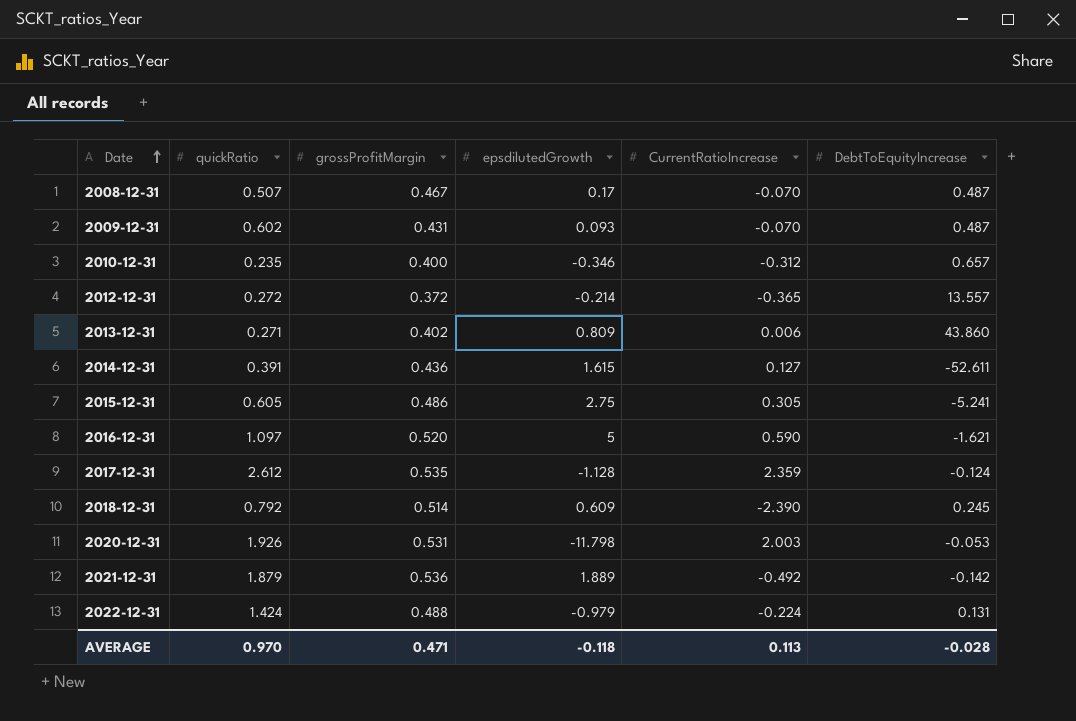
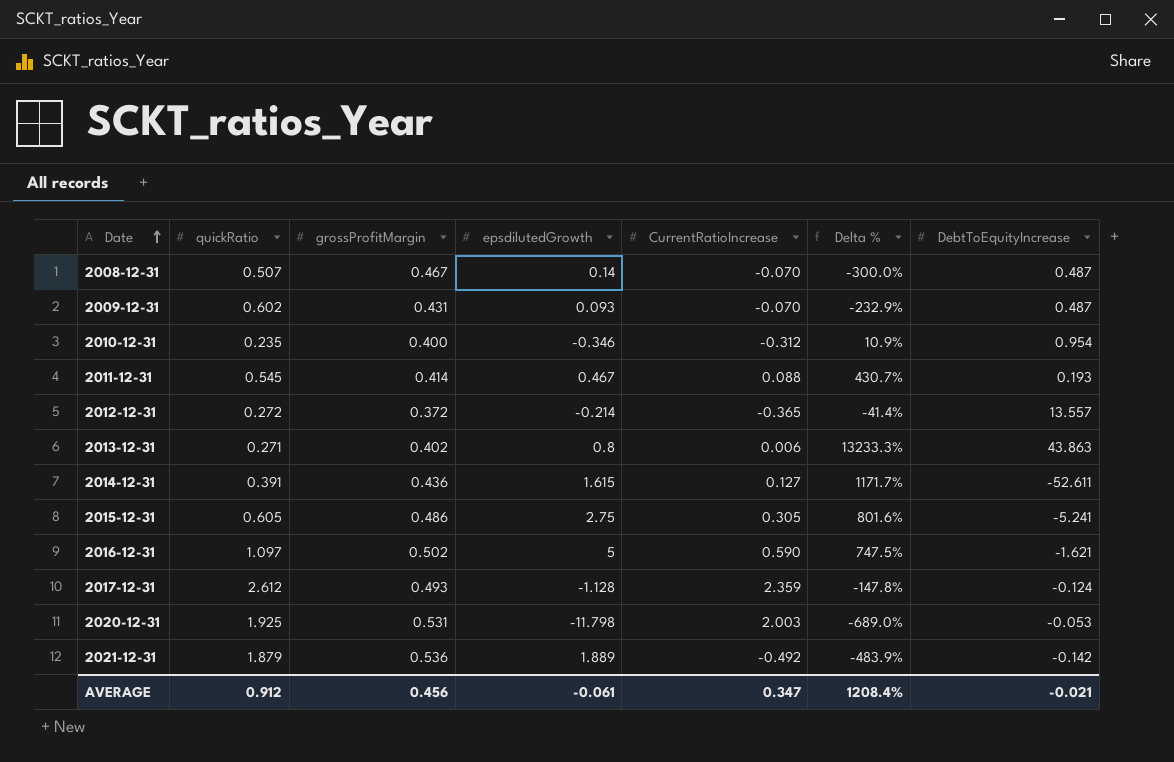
column Delta % | formula: none -> ([epsdilutedGrowth] - [CurrentRatioIncrease]) / [CurrentRatioIncrease]
row 2018-12-31: 0.792 | 0.514 | 0.609 | -2.390 | 0.245 -> none
row 2022-12-31: 1.424 | 0.488 | -0.979 | -0.224 | 0.131 -> none
2008-12-31 | epsdilutedGrowth: 0.17 -> 0.14
2010-12-31 | DebtToEquityIncrease: 0.657 -> 0.954
row 2011-12-31: none -> 0.545 | 0.414 | 0.467 | 0.088 | 430.7% | 0.193
2013-12-31 | epsdilutedGrowth: 0.809 -> 0.8
2013-12-31 | DebtToEquityIncrease: 43.860 -> 43.863
2016-12-31 | grossProfitMargin: 0.520 -> 0.502
2017-12-31 | grossProfitMargin: 0.535 -> 0.493
2020-12-31 | quickRatio: 1.926 -> 1.925
AVERAGE | quickRatio: 0.970 -> 0.912
AVERAGE | grossProfitMargin: 0.471 -> 0.456
AVERAGE | epsdilutedGrowth: -0.118 -> -0.061
AVERAGE | CurrentRatioIncrease: 0.113 -> 0.347
AVERAGE | DebtToEquityIncrease: -0.028 -> -0.021

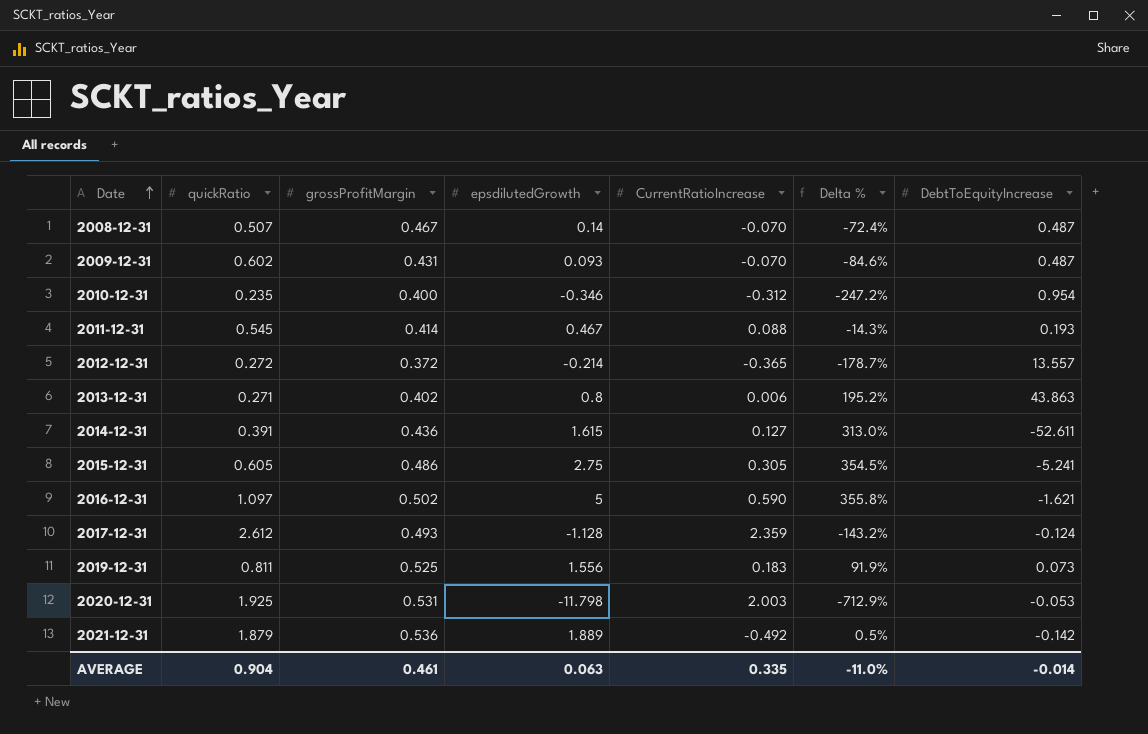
column Delta % | formula: ([epsdilutedGrowth] - [CurrentRatioIncrease]) / [CurrentRatioIncrease] -> ([epsdilutedGrowth] - [quickRatio]) / [quickRatio]
row 2019-12-31: none -> 0.811 | 0.525 | 1.556 | 0.183 | 91.9% | 0.073
AVERAGE | quickRatio: 0.912 -> 0.904
AVERAGE | grossProfitMargin: 0.456 -> 0.461
AVERAGE | epsdilutedGrowth: -0.061 -> 0.063
AVERAGE | CurrentRatioIncrease: 0.347 -> 0.335
AVERAGE | Delta %: 1208.4% -> -11.0%
AVERAGE | DebtToEquityIncrease: -0.021 -> -0.014

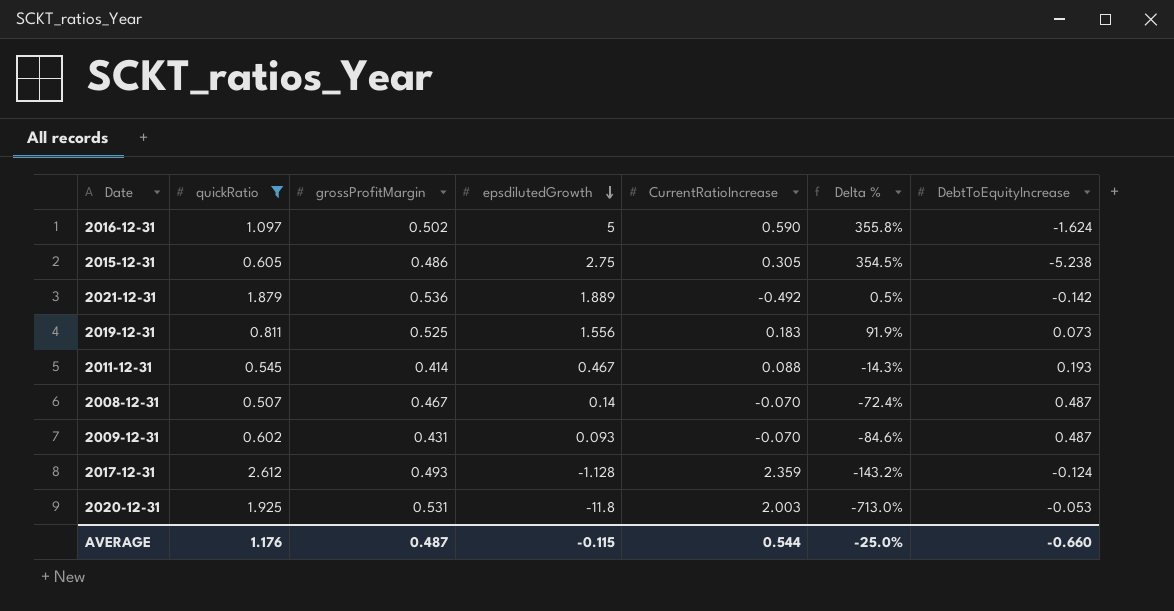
filter: none -> quickRatio >= 0.507
row order: Date ascending -> epsdilutedGrowth descending
2016-12-31 | DebtToEquityIncrease: -1.621 -> -1.624
2015-12-31 | DebtToEquityIncrease: -5.241 -> -5.238
2020-12-31 | epsdilutedGrowth: -11.798 -> -11.8
2020-12-31 | Delta %: -712.9% -> -713.0%
AVERAGE | quickRatio: 0.904 -> 1.176
AVERAGE | grossProfitMargin: 0.461 -> 0.487
AVERAGE | epsdilutedGrowth: 0.063 -> -0.115
AVERAGE | CurrentRatioIncrease: 0.335 -> 0.544
AVERAGE | Delta %: -11.0% -> -25.0%
AVERAGE | DebtToEquityIncrease: -0.014 -> -0.660

